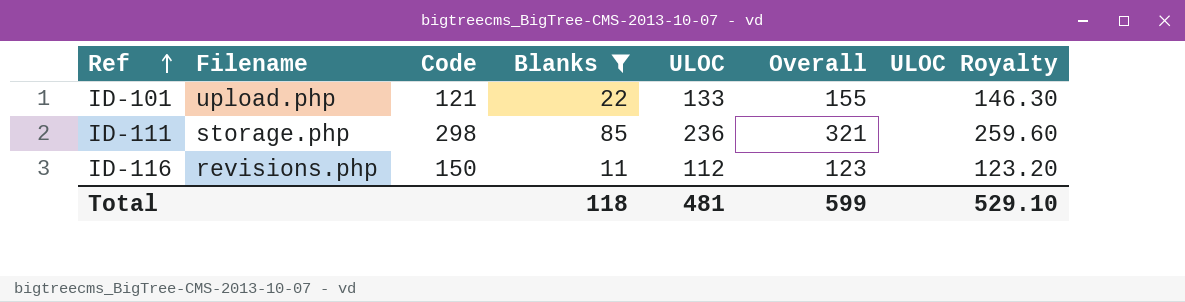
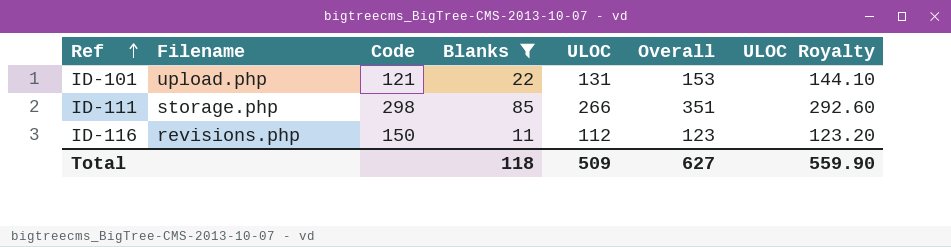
ID-101 | ULOC: 133 -> 131
ID-101 | Overall: 155 -> 153
ID-101 | ULOC Royalty: 146.30 -> 144.10
ID-111 | ULOC: 236 -> 266
ID-111 | Overall: 321 -> 351
ID-111 | ULOC Royalty: 259.60 -> 292.60
Total | ULOC: 481 -> 509
Total | Overall: 599 -> 627
Total | ULOC Royalty: 529.10 -> 559.90

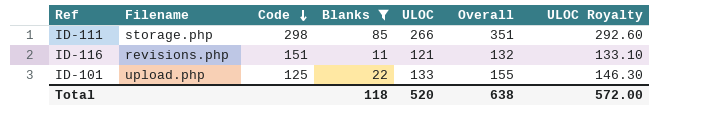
row order: Ref ascending -> Code descending
ID-116 | Code: 150 -> 151
ID-116 | ULOC: 112 -> 121
ID-116 | Overall: 123 -> 132
ID-116 | ULOC Royalty: 123.20 -> 133.10
ID-101 | Code: 121 -> 125
ID-101 | ULOC: 131 -> 133
ID-101 | Overall: 153 -> 155
ID-101 | ULOC Royalty: 144.10 -> 146.30
Total | ULOC: 509 -> 520
Total | Overall: 627 -> 638
Total | ULOC Royalty: 559.90 -> 572.00

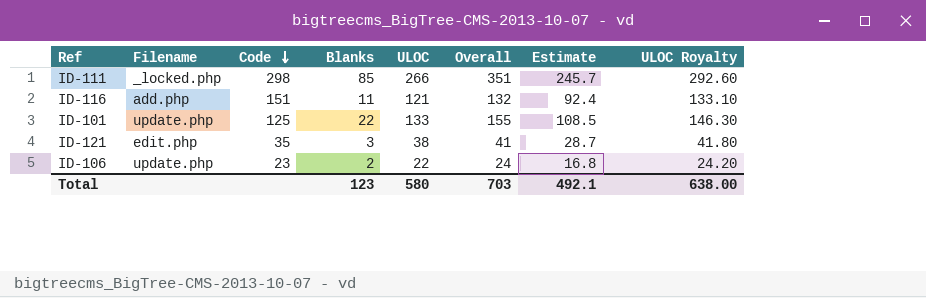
filter: Blanks >= 11 -> none
column Estimate | formula: none -> [Overall] * 0.7
ID-111 | Filename: storage.php -> _locked.php
ID-116 | Filename: revisions.php -> add.php
ID-101 | Filename: upload.php -> update.php
Total | Blanks: 118 -> 123
Total | ULOC: 520 -> 580
Total | Overall: 638 -> 703
Total | ULOC Royalty: 572.00 -> 638.00

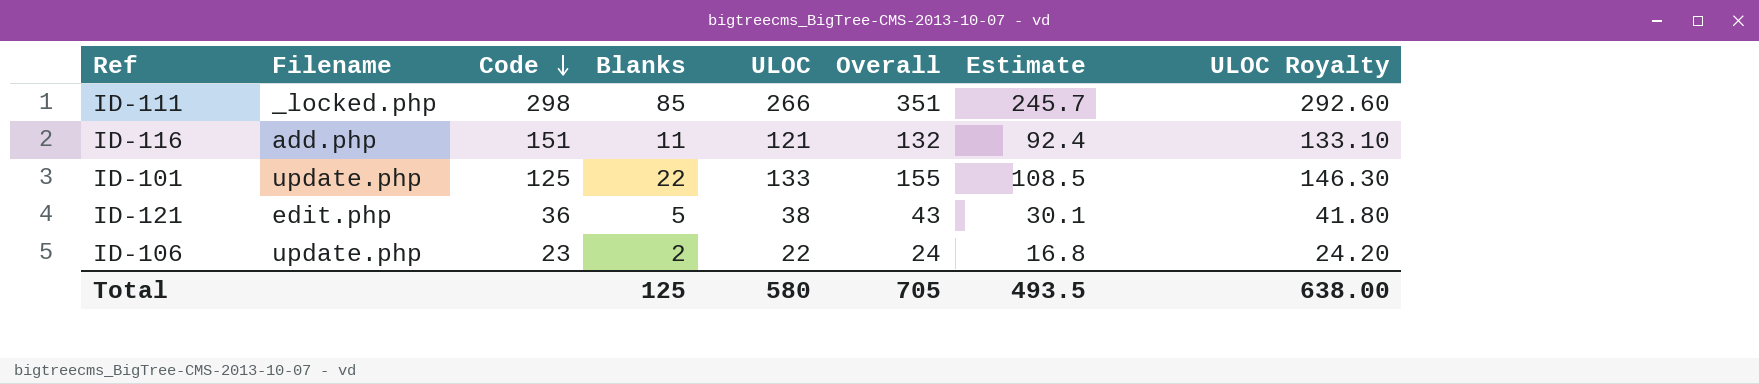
ID-121 | Code: 35 -> 36
ID-121 | Blanks: 3 -> 5
ID-121 | Overall: 41 -> 43
ID-121 | Estimate: 28.7 -> 30.1
Total | Blanks: 123 -> 125
Total | Overall: 703 -> 705
Total | Estimate: 492.1 -> 493.5

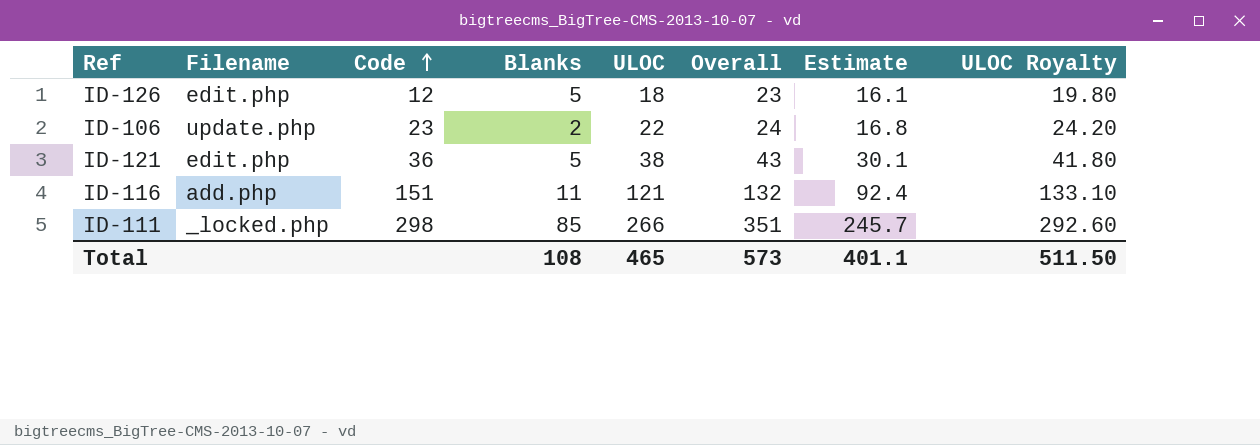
row order: Code descending -> Code ascending
row ID-101: update.php | 125 | 22 | 133 | 155 | 108.5 | 146.30 -> none
row ID-126: none -> edit.php | 12 | 5 | 18 | 23 | 16.1 | 19.80
Total | Blanks: 125 -> 108
Total | ULOC: 580 -> 465
Total | Overall: 705 -> 573
Total | Estimate: 493.5 -> 401.1
Total | ULOC Royalty: 638.00 -> 511.50

